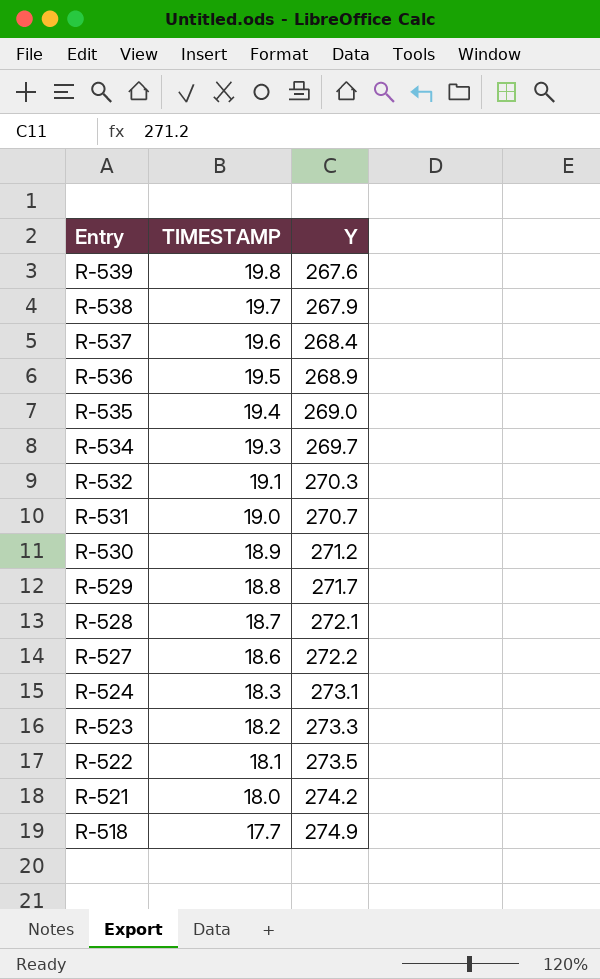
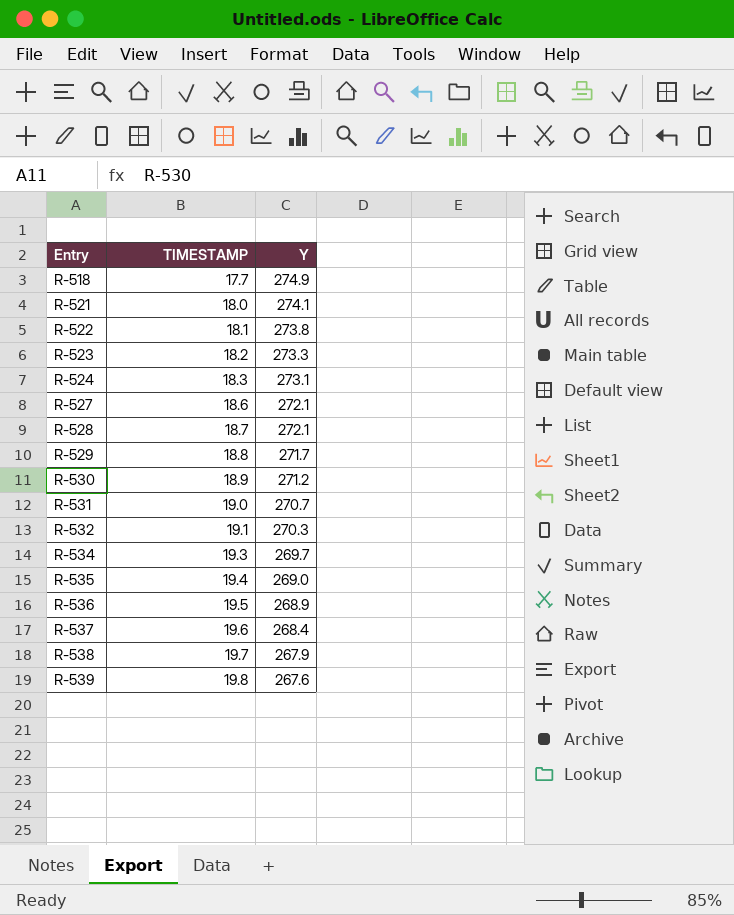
row order: Entry descending -> Entry ascending
R-521 | Y: 274.2 -> 274.1
R-522 | Y: 273.5 -> 273.8
R-527 | Y: 272.2 -> 272.1

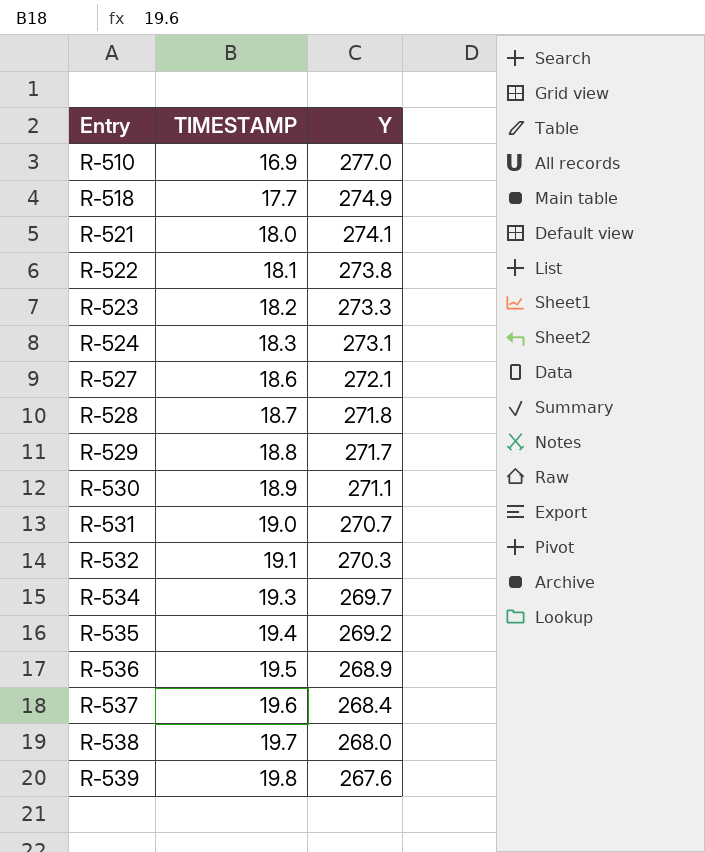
row R-510: none -> 16.9 | 277.0
R-528 | Y: 272.1 -> 271.8
R-530 | Y: 271.2 -> 271.1
R-535 | Y: 269.0 -> 269.2
R-538 | Y: 267.9 -> 268.0

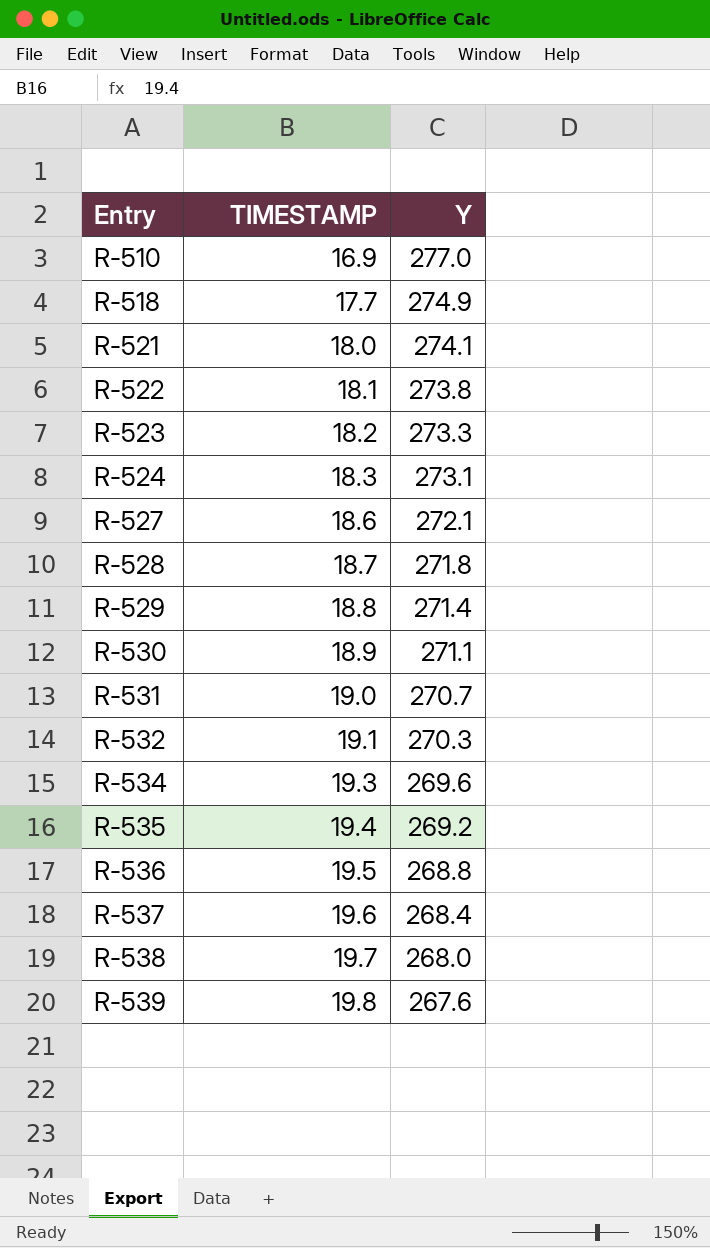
R-529 | Y: 271.7 -> 271.4
R-534 | Y: 269.7 -> 269.6
R-536 | Y: 268.9 -> 268.8

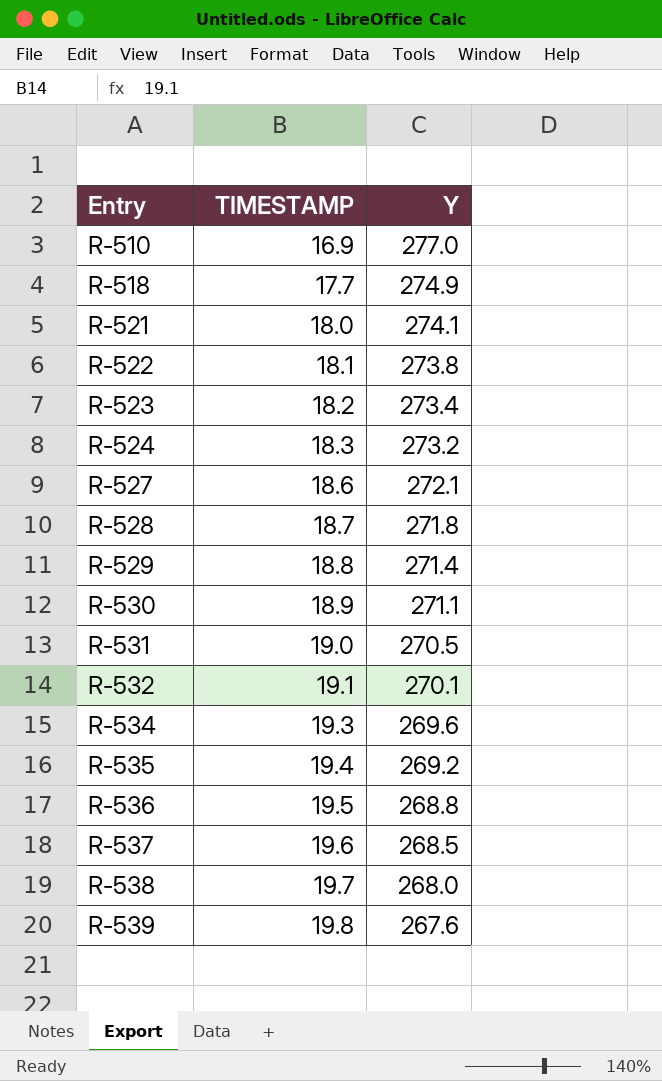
R-523 | Y: 273.3 -> 273.4
R-524 | Y: 273.1 -> 273.2
R-531 | Y: 270.7 -> 270.5
R-532 | Y: 270.3 -> 270.1
R-537 | Y: 268.4 -> 268.5

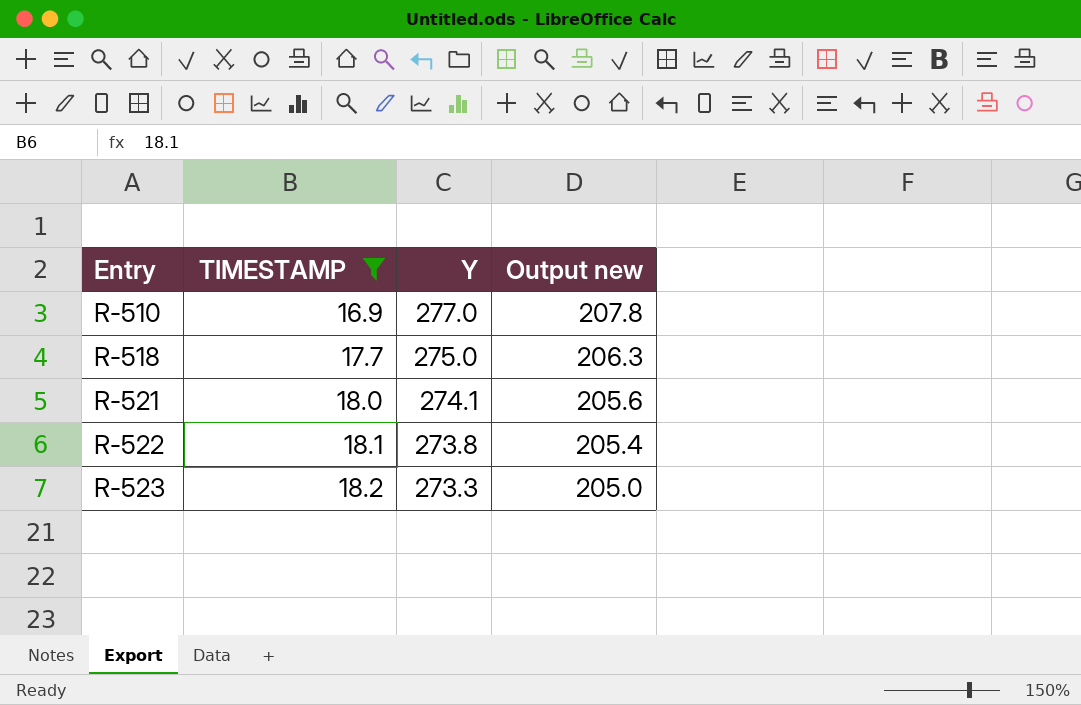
filter: none -> TIMESTAMP <= 18.2
column Output new | formula: none -> [Y] * 0.75
R-518 | Y: 274.9 -> 275.0
R-523 | Y: 273.4 -> 273.3

